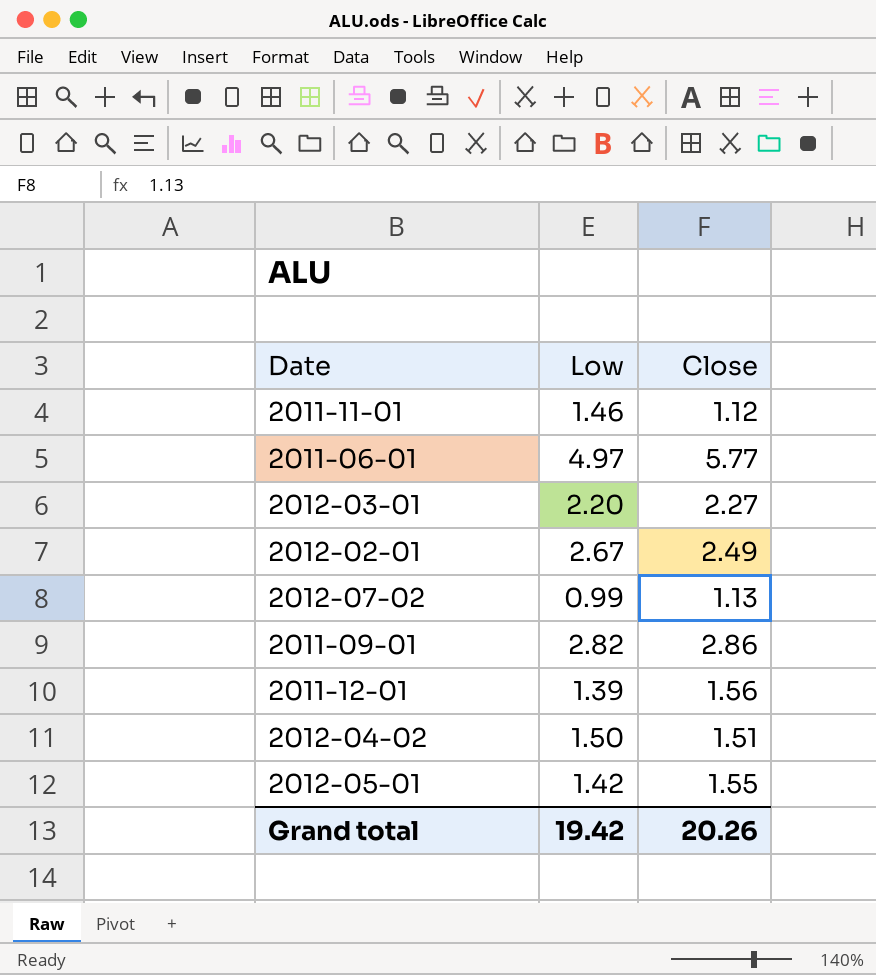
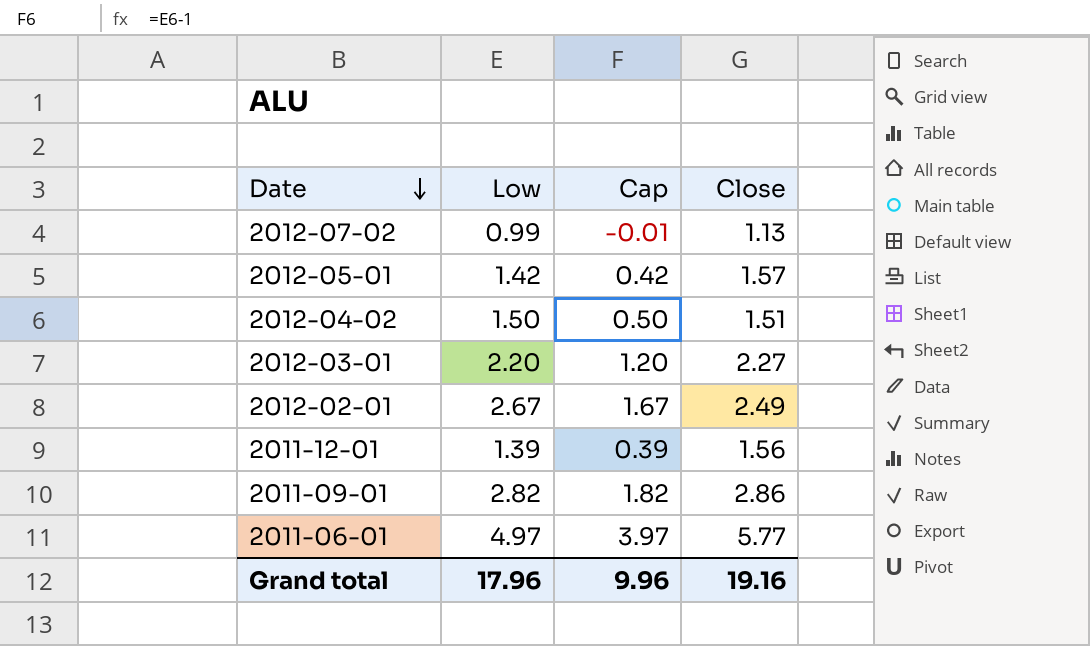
row order: none -> Date descending
column Cap | formula: none -> [Low] - 1
row 2011-11-01: 1.46 | 1.12 -> none
2012-05-01 | Close: 1.55 -> 1.57
Grand total | Low: 19.42 -> 17.96
Grand total | Close: 20.26 -> 19.16

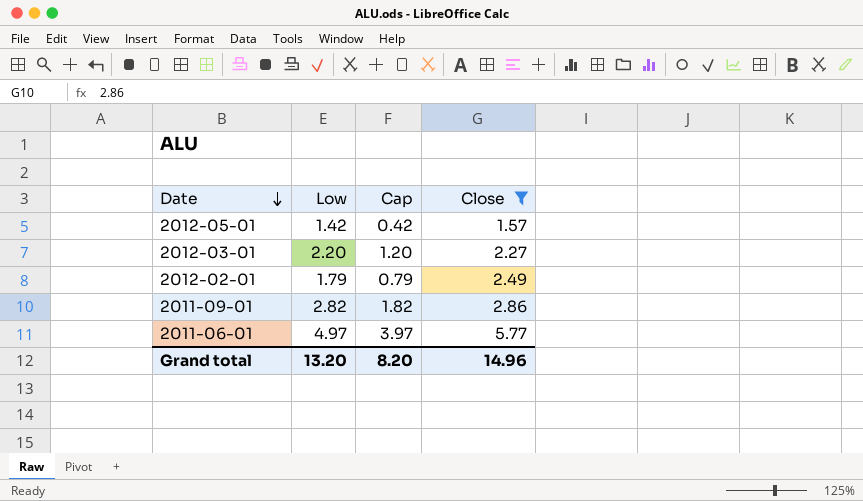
filter: none -> Close >= 1.57
2012-02-01 | Low: 2.67 -> 1.79
2012-02-01 | Cap: 1.67 -> 0.79
Grand total | Low: 17.96 -> 13.20
Grand total | Cap: 9.96 -> 8.20
Grand total | Close: 19.16 -> 14.96

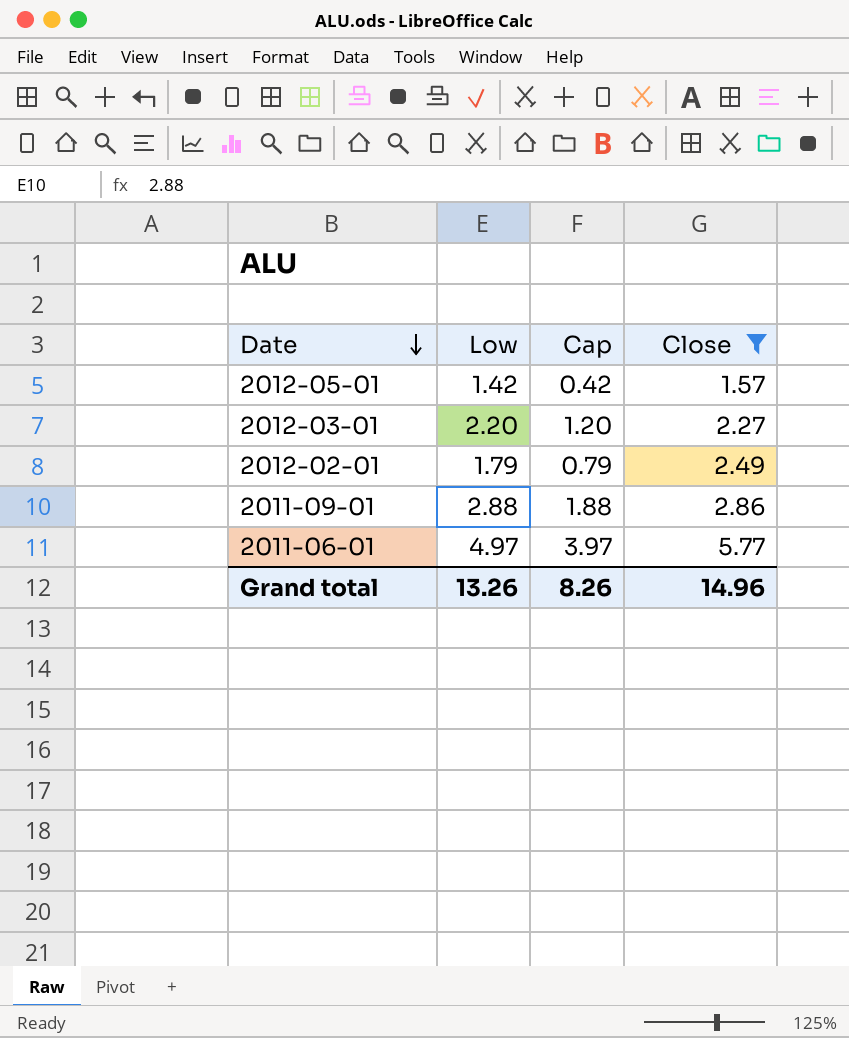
2011-09-01 | Low: 2.82 -> 2.88
2011-09-01 | Cap: 1.82 -> 1.88
Grand total | Low: 13.20 -> 13.26
Grand total | Cap: 8.20 -> 8.26

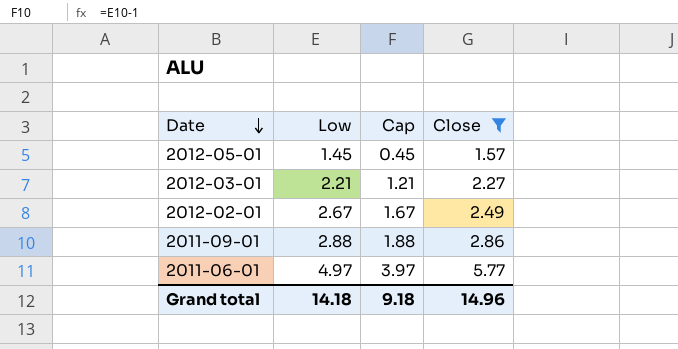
2012-05-01 | Low: 1.42 -> 1.45
2012-05-01 | Cap: 0.42 -> 0.45
2012-03-01 | Low: 2.20 -> 2.21
2012-03-01 | Cap: 1.20 -> 1.21
2012-02-01 | Low: 1.79 -> 2.67
2012-02-01 | Cap: 0.79 -> 1.67
Grand total | Low: 13.26 -> 14.18
Grand total | Cap: 8.26 -> 9.18

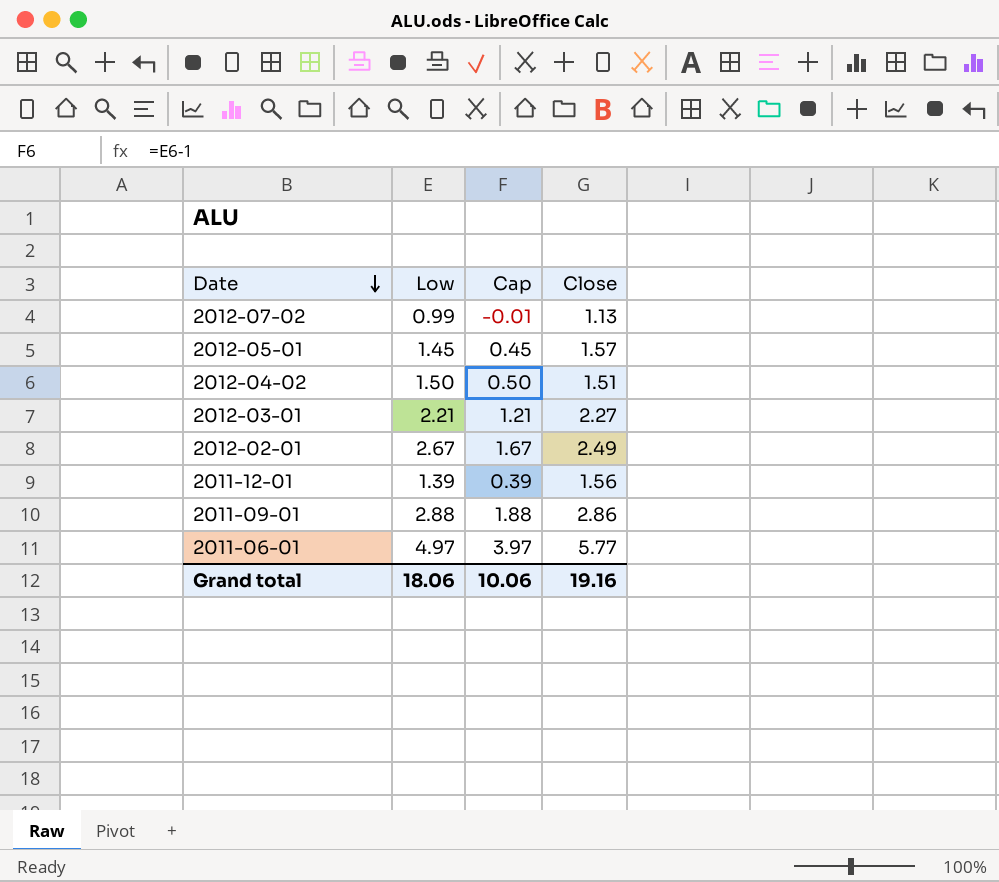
filter: Close >= 1.57 -> none
Grand total | Low: 14.18 -> 18.06
Grand total | Cap: 9.18 -> 10.06
Grand total | Close: 14.96 -> 19.16

